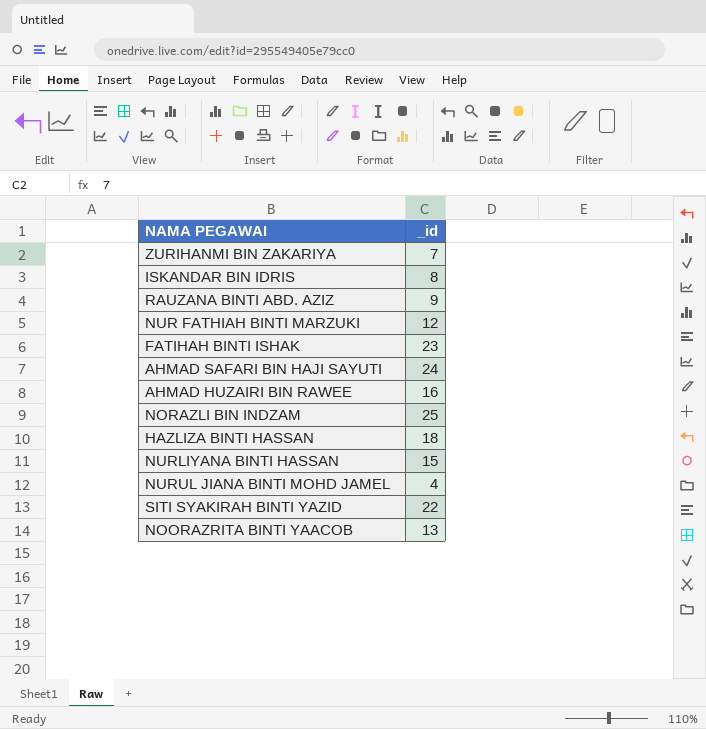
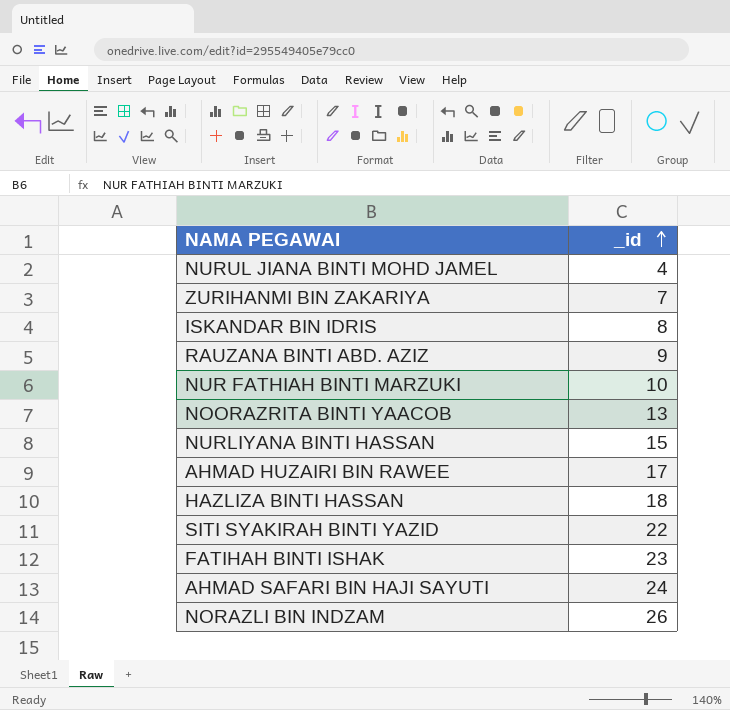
row order: none -> _id ascending
NUR FATHIAH BINTI MARZUKI | _id: 12 -> 10
AHMAD HUZAIRI BIN RAWEE | _id: 16 -> 17
NORAZLI BIN INDZAM | _id: 25 -> 26

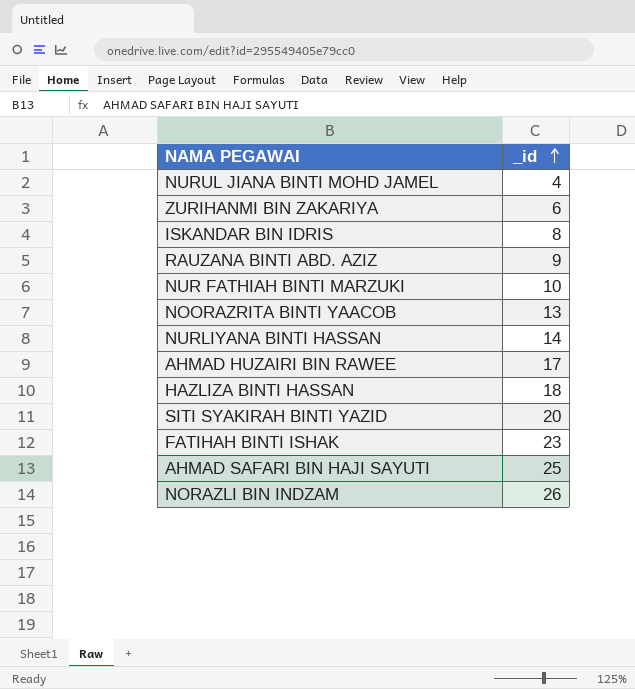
ZURIHANMI BIN ZAKARIYA | _id: 7 -> 6
NURLIYANA BINTI HASSAN | _id: 15 -> 14
SITI SYAKIRAH BINTI YAZID | _id: 22 -> 20
AHMAD SAFARI BIN HAJI SAYUTI | _id: 24 -> 25

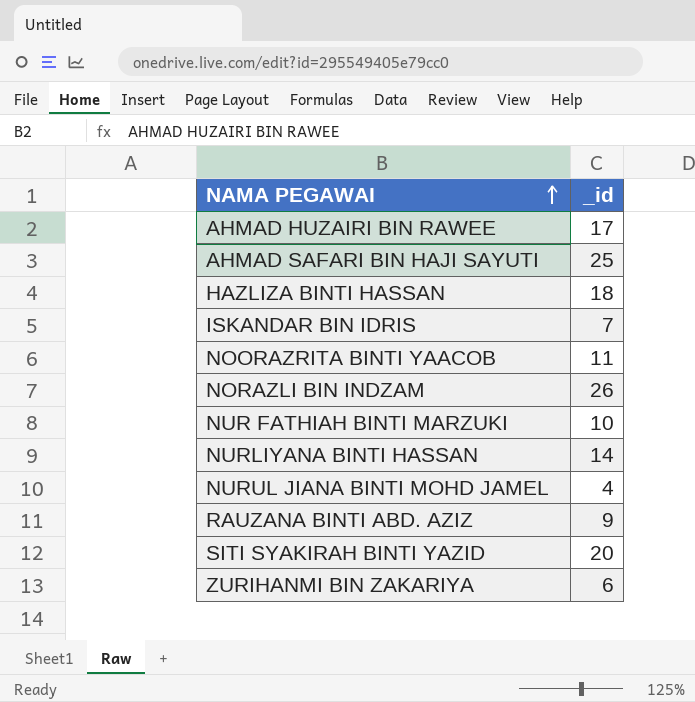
row order: _id ascending -> NAMA PEGAWAI ascending
row FATIHAH BINTI ISHAK: 23 -> none
ISKANDAR BIN IDRIS | _id: 8 -> 7
NOORAZRITA BINTI YAACOB | _id: 13 -> 11

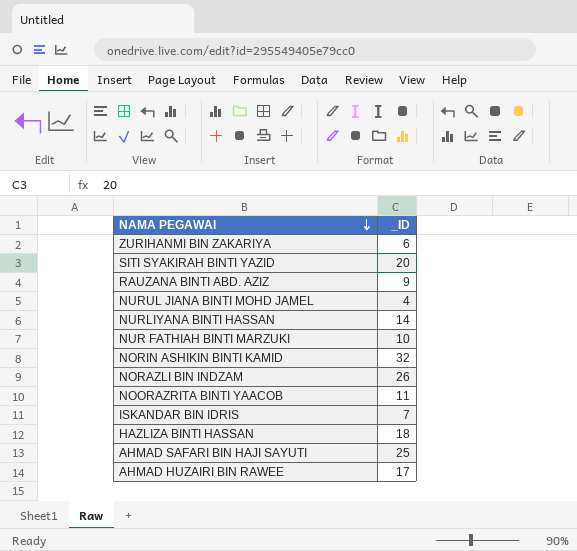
row order: NAMA PEGAWAI ascending -> NAMA PEGAWAI descending
column name: _id -> _ID
row NORIN ASHIKIN BINTI KAMID: none -> 32

